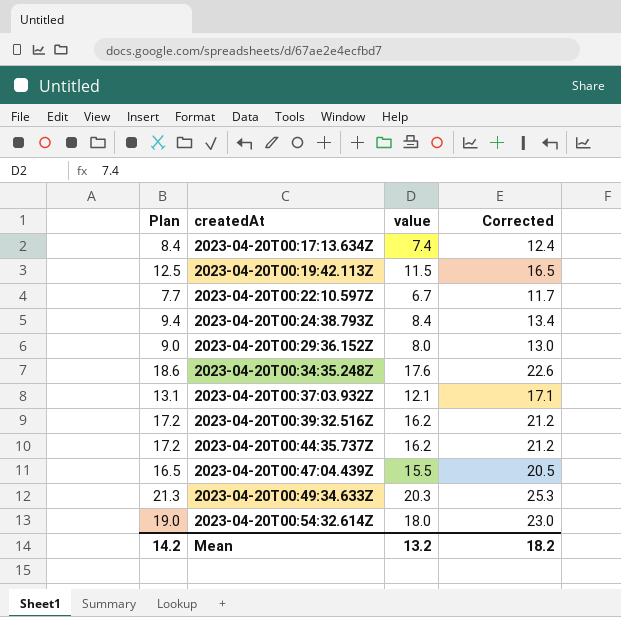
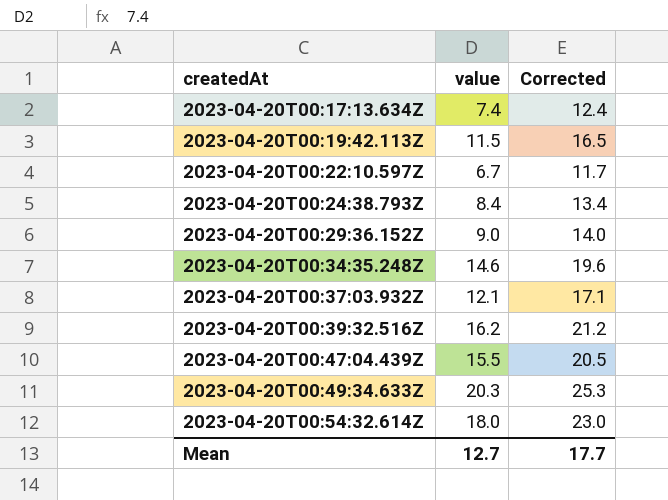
column Plan | formula: [value] + 1 -> none
row 2023-04-20T00:44:35.737Z: 17.2 | 16.2 | 21.2 -> none
2023-04-20T00:29:36.152Z | value: 8.0 -> 9.0
2023-04-20T00:29:36.152Z | Corrected: 13.0 -> 14.0
2023-04-20T00:34:35.248Z | value: 17.6 -> 14.6
2023-04-20T00:34:35.248Z | Corrected: 22.6 -> 19.6
Mean | value: 13.2 -> 12.7
Mean | Corrected: 18.2 -> 17.7

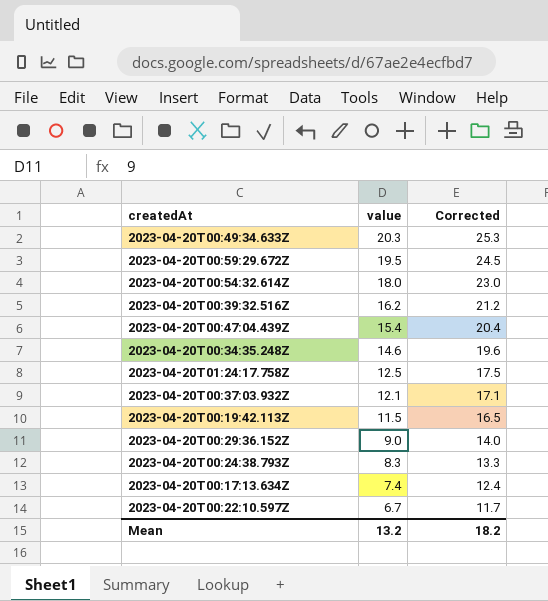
row order: createdAt ascending -> value descending
row 2023-04-20T00:59:29.672Z: none -> 19.5 | 24.5
2023-04-20T00:47:04.439Z | value: 15.5 -> 15.4
2023-04-20T00:47:04.439Z | Corrected: 20.5 -> 20.4
row 2023-04-20T01:24:17.758Z: none -> 12.5 | 17.5
2023-04-20T00:24:38.793Z | value: 8.4 -> 8.3
2023-04-20T00:24:38.793Z | Corrected: 13.4 -> 13.3
Mean | value: 12.7 -> 13.2
Mean | Corrected: 17.7 -> 18.2

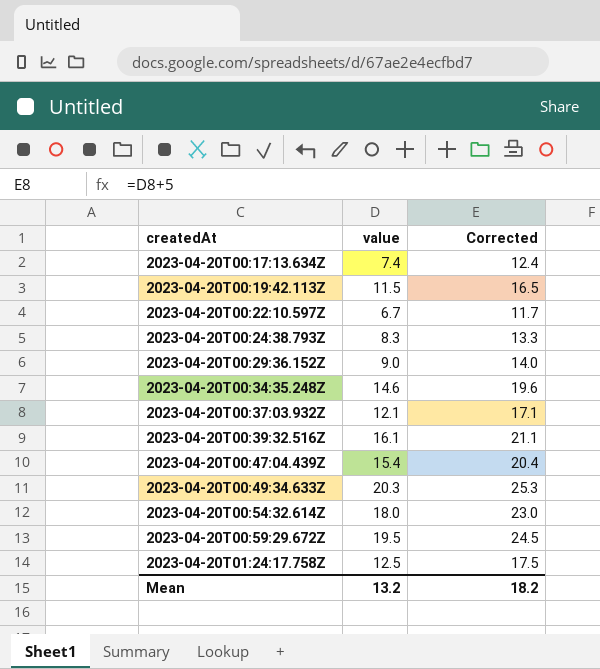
row order: value descending -> createdAt ascending
2023-04-20T00:39:32.516Z | value: 16.2 -> 16.1
2023-04-20T00:39:32.516Z | Corrected: 21.2 -> 21.1

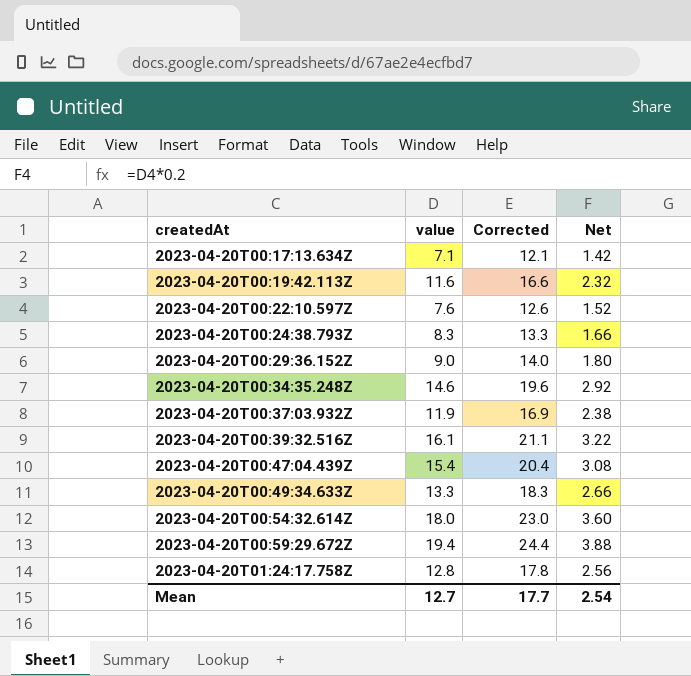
column Net | formula: none -> [value] * 0.2
2023-04-20T00:17:13.634Z | value: 7.4 -> 7.1
2023-04-20T00:17:13.634Z | Corrected: 12.4 -> 12.1
2023-04-20T00:19:42.113Z | value: 11.5 -> 11.6
2023-04-20T00:19:42.113Z | Corrected: 16.5 -> 16.6
2023-04-20T00:22:10.597Z | value: 6.7 -> 7.6
2023-04-20T00:22:10.597Z | Corrected: 11.7 -> 12.6
2023-04-20T00:37:03.932Z | value: 12.1 -> 11.9
2023-04-20T00:37:03.932Z | Corrected: 17.1 -> 16.9
2023-04-20T00:49:34.633Z | value: 20.3 -> 13.3
2023-04-20T00:49:34.633Z | Corrected: 25.3 -> 18.3
2023-04-20T00:59:29.672Z | value: 19.5 -> 19.4
2023-04-20T00:59:29.672Z | Corrected: 24.5 -> 24.4
2023-04-20T01:24:17.758Z | value: 12.5 -> 12.8
2023-04-20T01:24:17.758Z | Corrected: 17.5 -> 17.8
Mean | value: 13.2 -> 12.7
Mean | Corrected: 18.2 -> 17.7

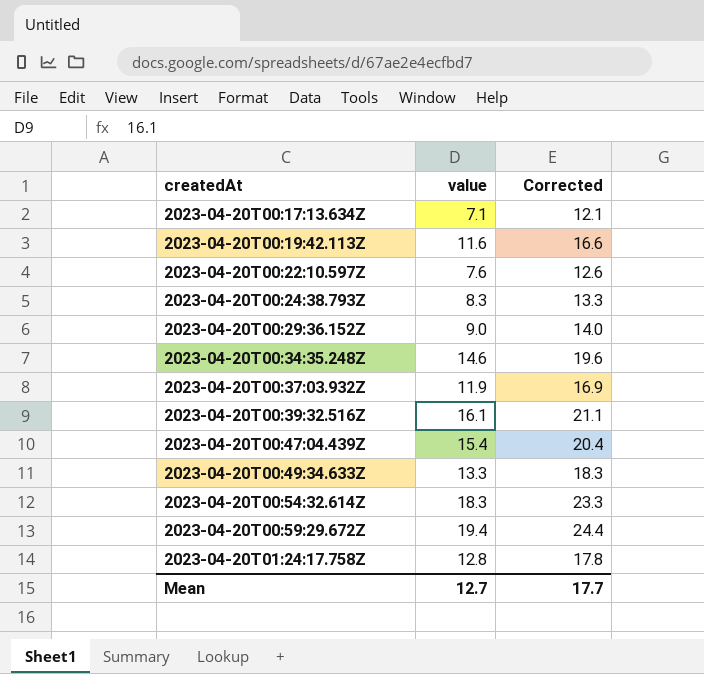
column Net | formula: [value] * 0.2 -> none
2023-04-20T00:54:32.614Z | value: 18.0 -> 18.3
2023-04-20T00:54:32.614Z | Corrected: 23.0 -> 23.3

